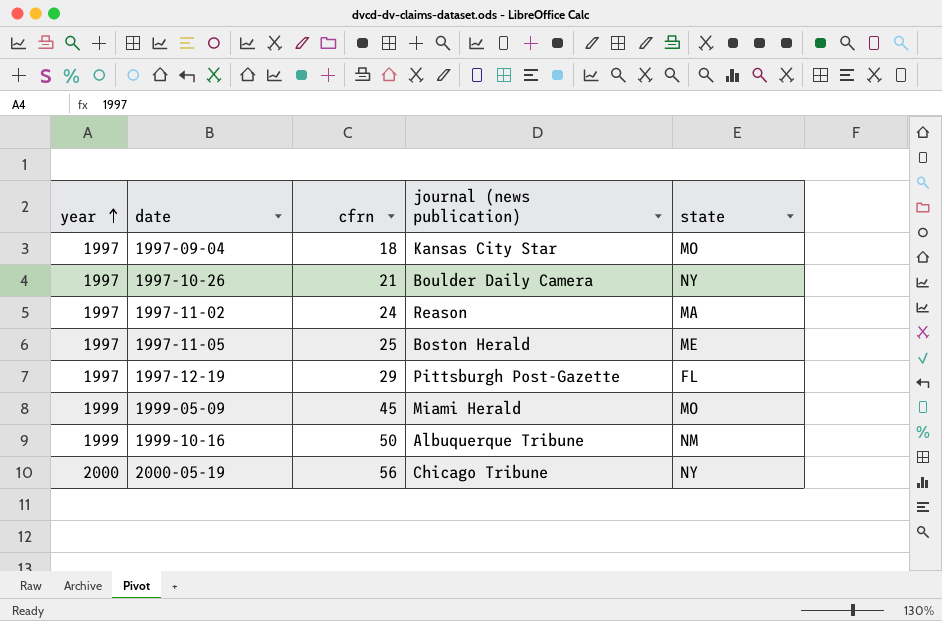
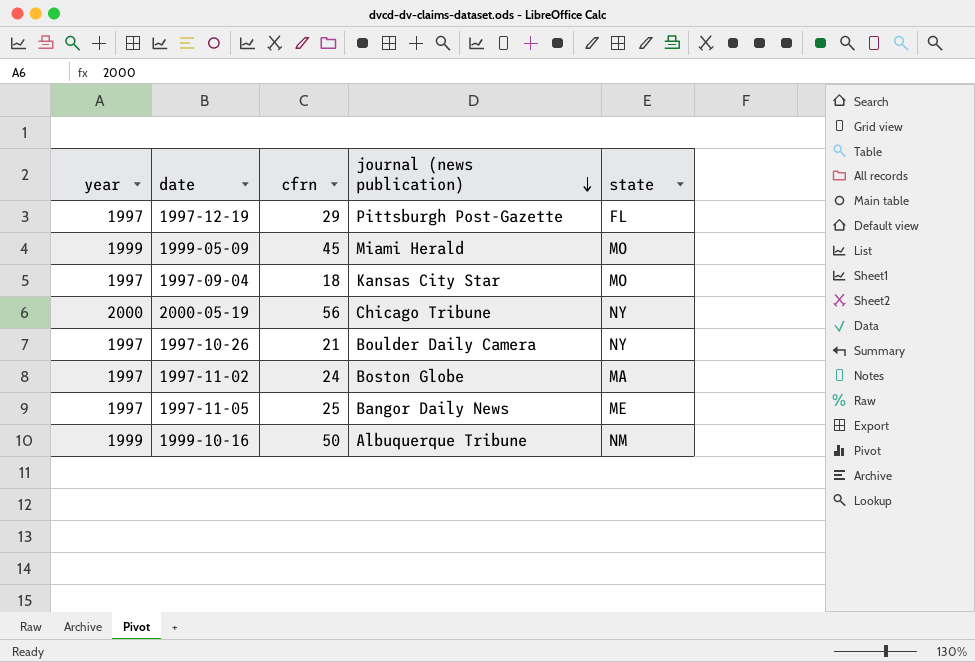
row order: year ascending -> journal (news publication) descending
1997-11-02 | journal (news publication): Reason -> Boston Globe
1997-11-05 | journal (news publication): Boston Herald -> Bangor Daily News

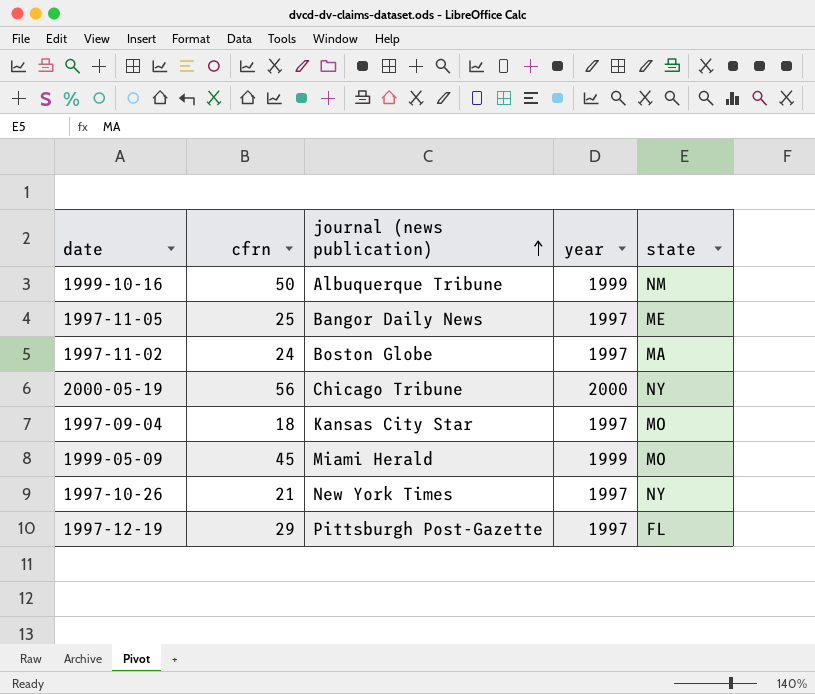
row order: journal (news publication) descending -> journal (news publication) ascending
column year | position: 1 -> 4
1997-10-26 | journal (news publication): Boulder Daily Camera -> New York Times

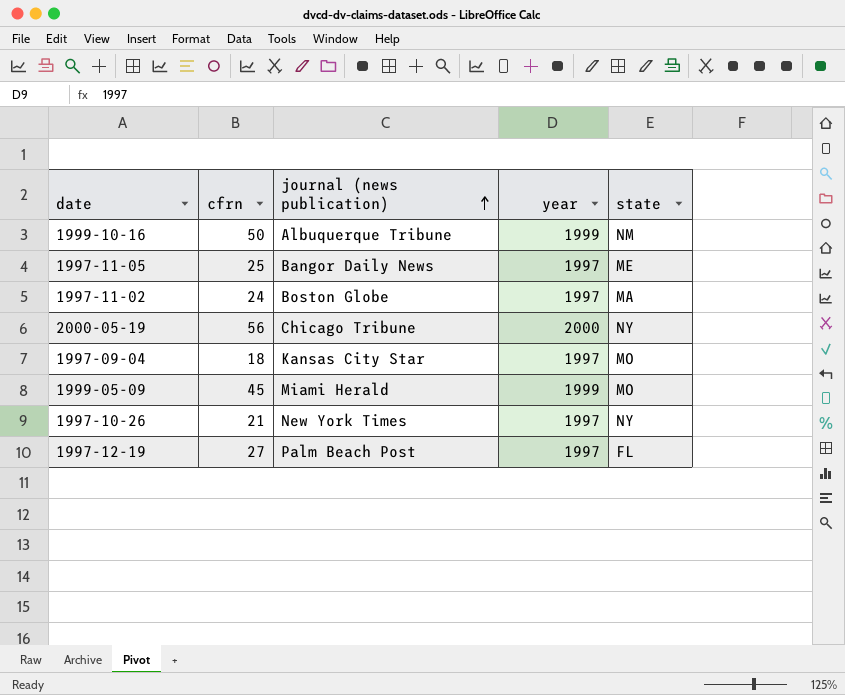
1997-12-19 | cfrn: 29 -> 27
1997-12-19 | journal (news publication): Pittsburgh Post-Gazette -> Palm Beach Post

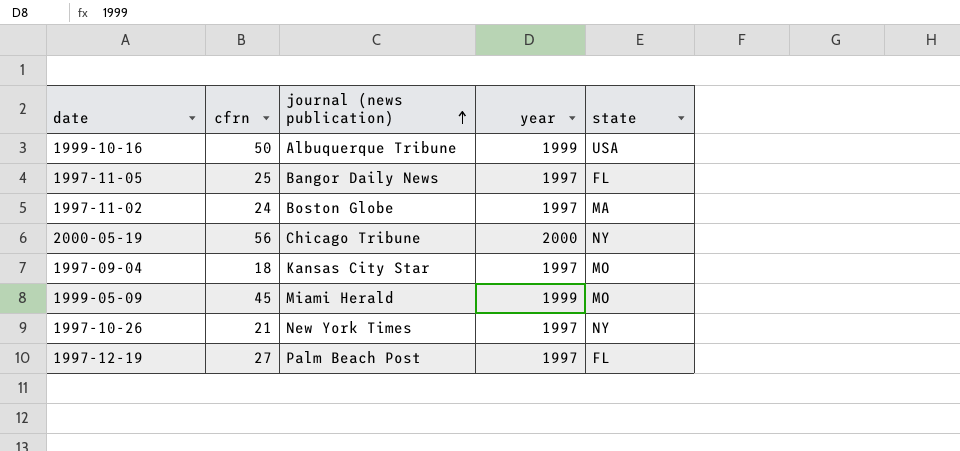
1999-10-16 | state: NM -> USA
1997-11-05 | state: ME -> FL

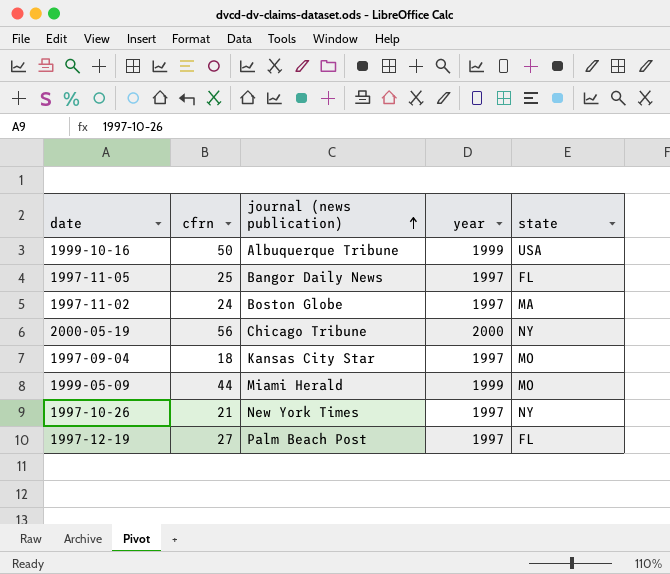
1999-05-09 | cfrn: 45 -> 44

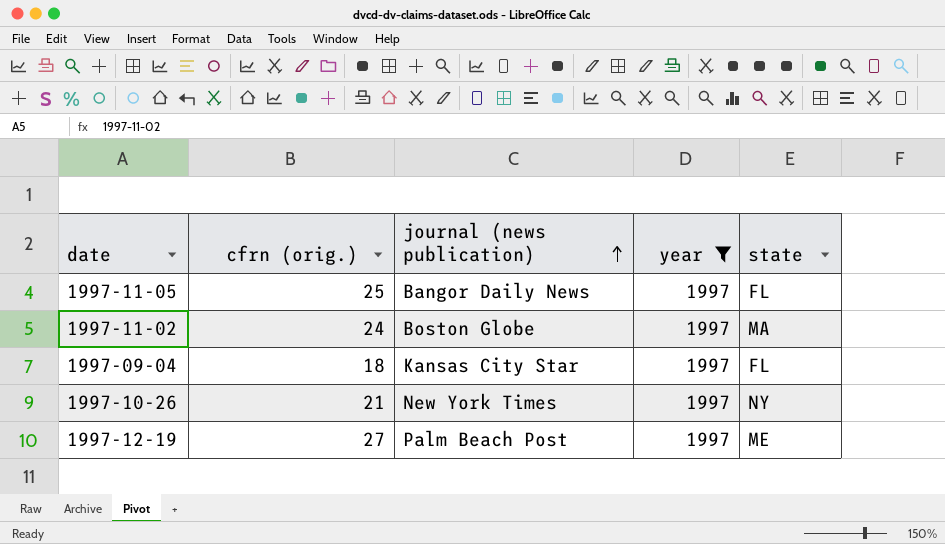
filter: none -> year = 1997
column name: cfrn -> cfrn (orig.)
1997-09-04 | state: MO -> FL
1997-12-19 | state: FL -> ME

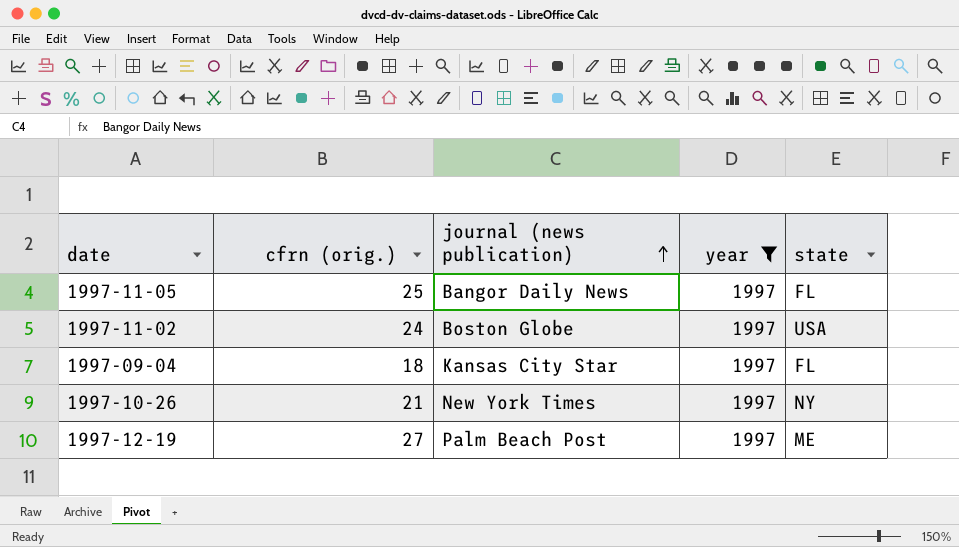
1997-11-02 | state: MA -> USA

